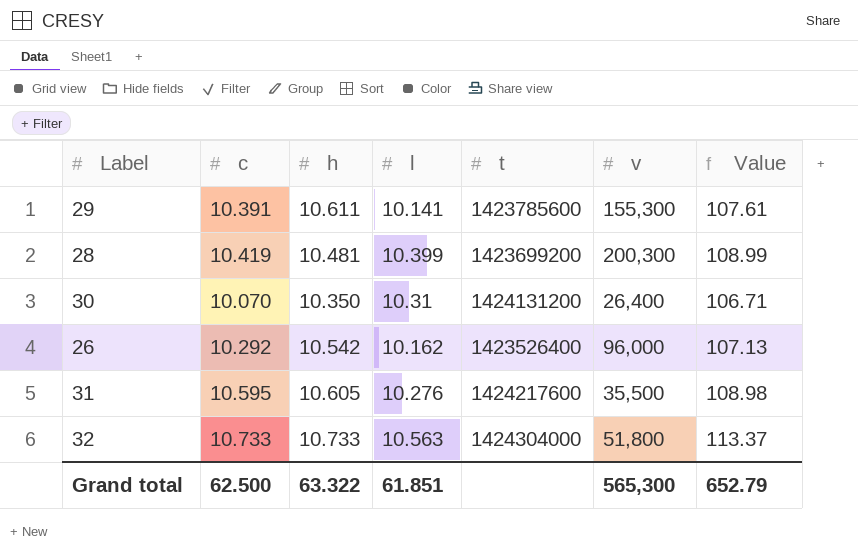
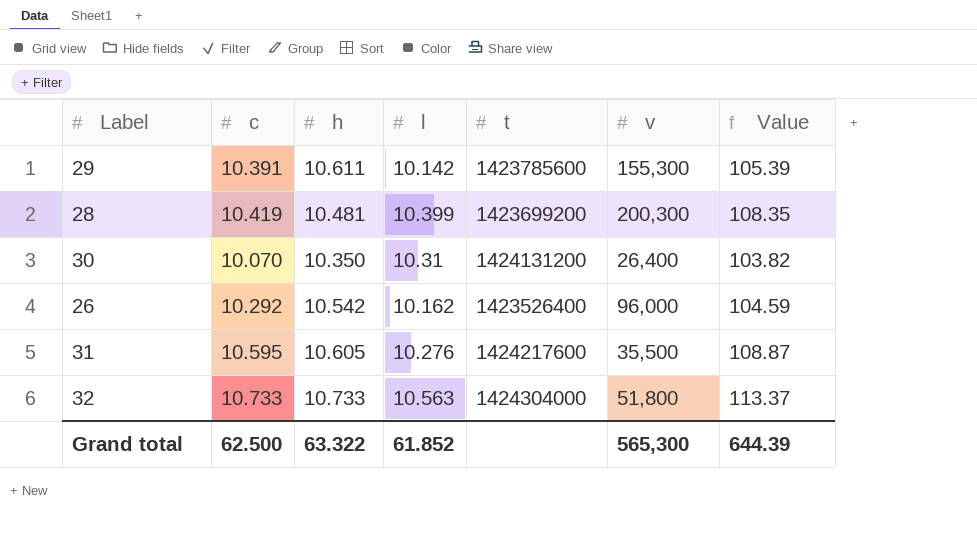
column Value | formula: [h] * [l] -> [c] * [l]
29 | l: 10.141 -> 10.142
Grand total | l: 61.851 -> 61.852
Grand total | Value: 652.79 -> 644.39

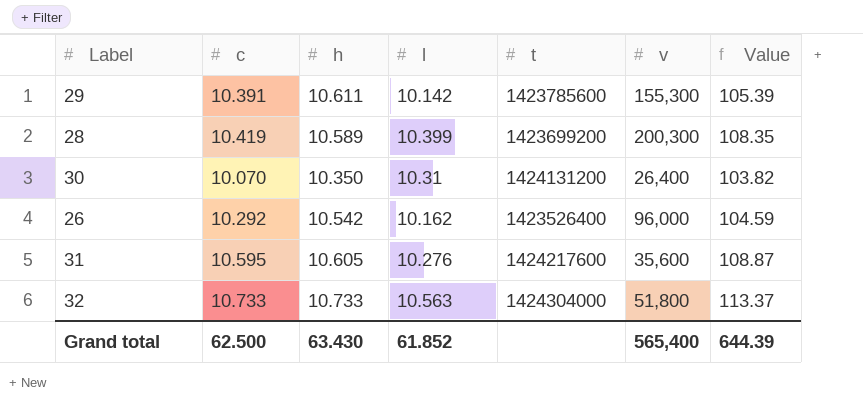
28 | h: 10.481 -> 10.589
31 | v: 35,500 -> 35,600
Grand total | h: 63.322 -> 63.430
Grand total | v: 565,300 -> 565,400

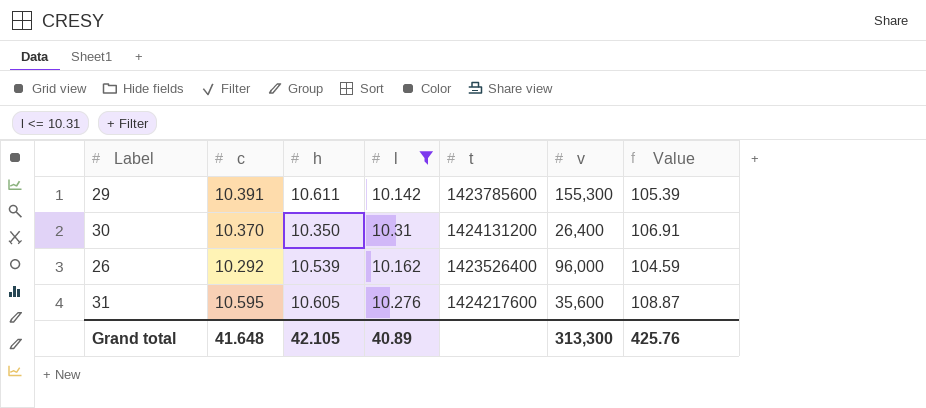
filter: none -> l <= 10.31
30 | c: 10.070 -> 10.370
30 | Value: 103.82 -> 106.91
26 | h: 10.542 -> 10.539
Grand total | c: 62.500 -> 41.648
Grand total | h: 63.430 -> 42.105
Grand total | l: 61.852 -> 40.89
Grand total | v: 565,400 -> 313,300
Grand total | Value: 644.39 -> 425.76

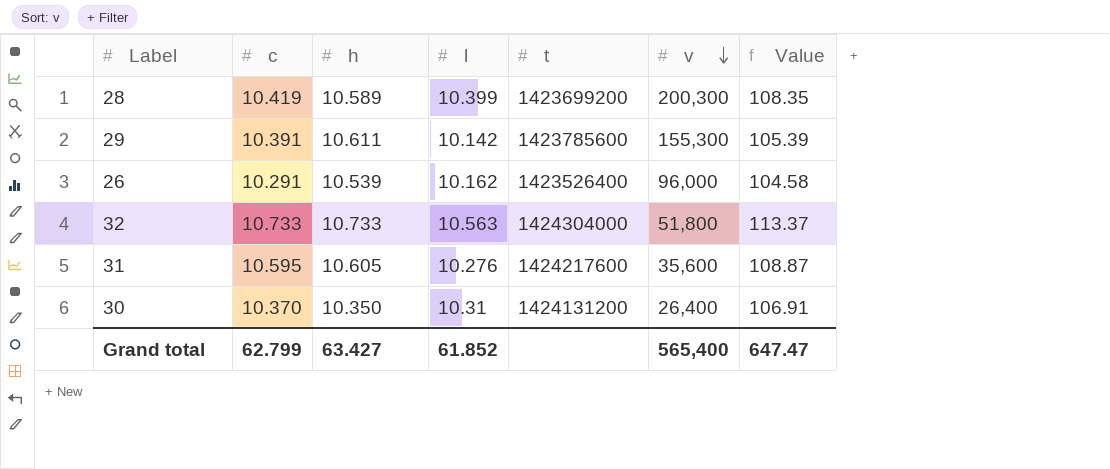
filter: l <= 10.31 -> none
row order: none -> v descending
26 | c: 10.292 -> 10.291
26 | Value: 104.59 -> 104.58
Grand total | c: 41.648 -> 62.799
Grand total | h: 42.105 -> 63.427
Grand total | l: 40.89 -> 61.852
Grand total | v: 313,300 -> 565,400
Grand total | Value: 425.76 -> 647.47

